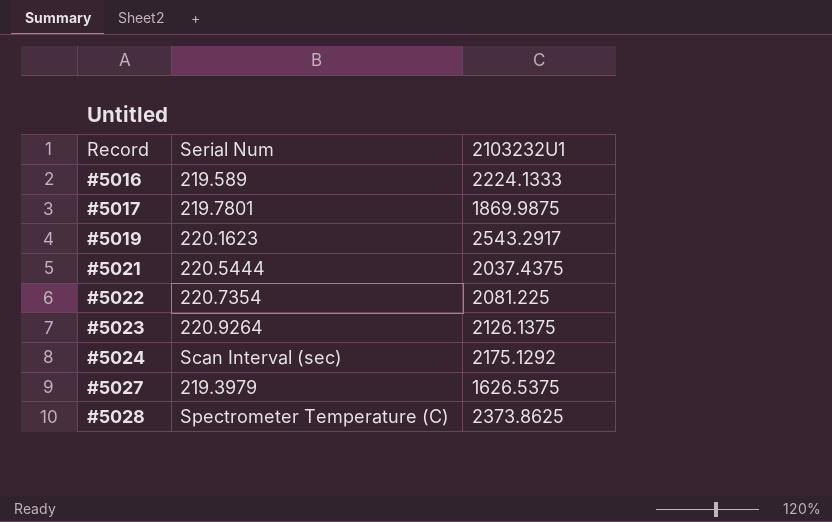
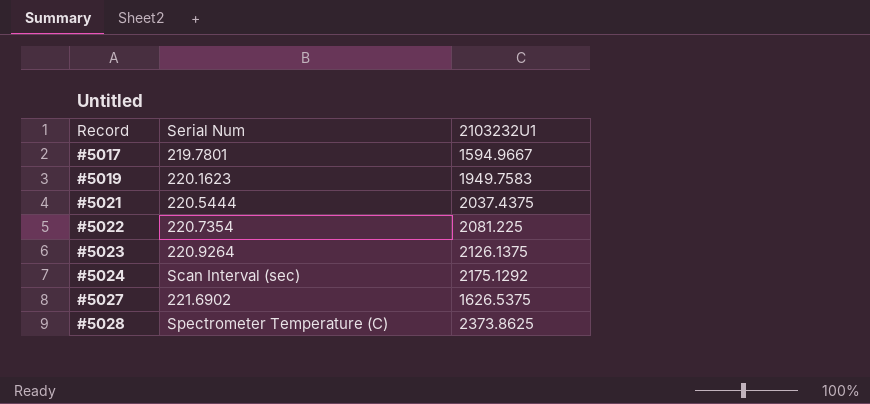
row #5016: 219.589 | 2224.1333 -> none
#5017 | 2103232U1: 1869.9875 -> 1594.9667
#5019 | 2103232U1: 2543.2917 -> 1949.7583
#5027 | Serial Num: 219.3979 -> 221.6902

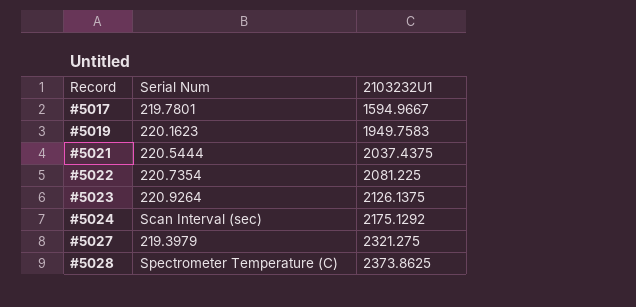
#5027 | Serial Num: 221.6902 -> 219.3979
#5027 | 2103232U1: 1626.5375 -> 2321.275

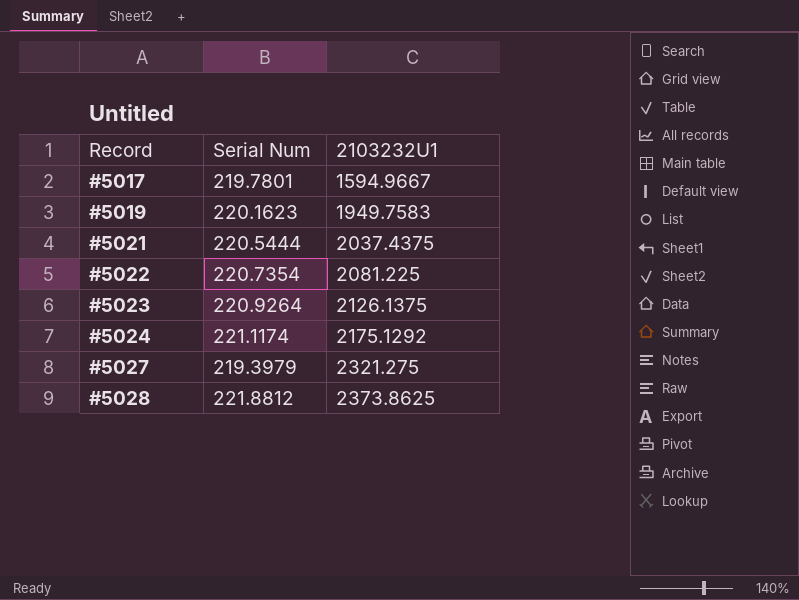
#5024 | Serial Num: Scan Interval (sec) -> 221.1174
#5028 | Serial Num: Spectrometer Temperature (C) -> 221.8812

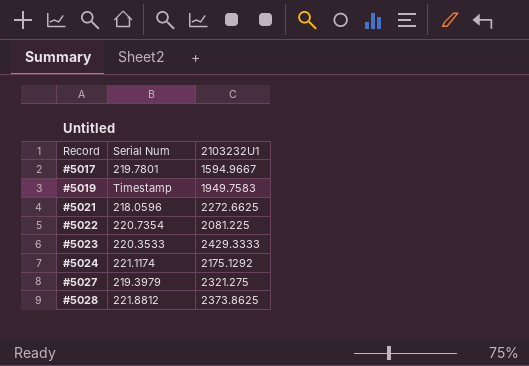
#5019 | Serial Num: 220.1623 -> Timestamp
#5021 | Serial Num: 220.5444 -> 218.0596
#5021 | 2103232U1: 2037.4375 -> 2272.6625
#5023 | Serial Num: 220.9264 -> 220.3533
#5023 | 2103232U1: 2126.1375 -> 2429.3333

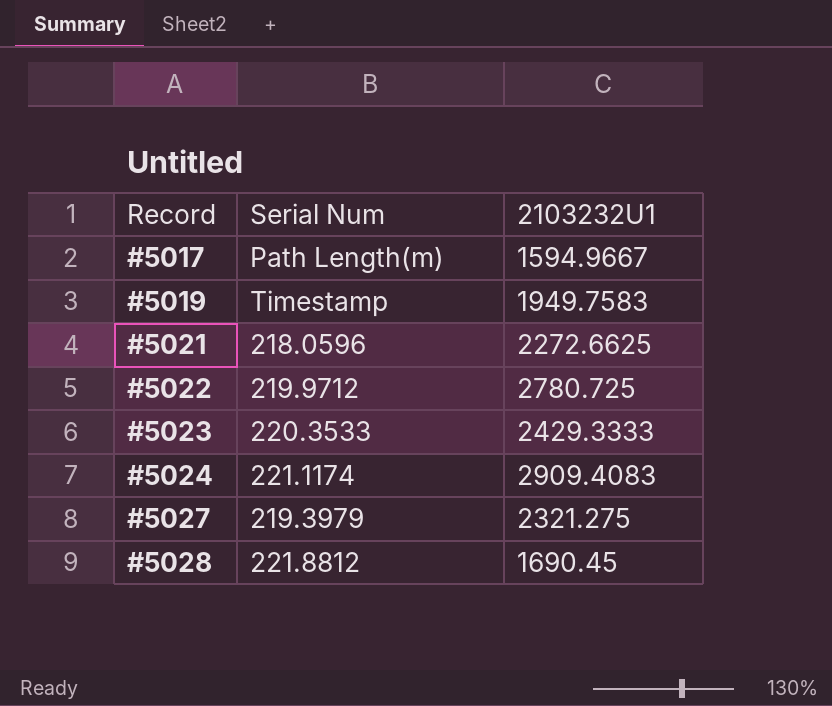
#5017 | Serial Num: 219.7801 -> Path Length(m)
#5022 | Serial Num: 220.7354 -> 219.9712
#5022 | 2103232U1: 2081.225 -> 2780.725
#5024 | 2103232U1: 2175.1292 -> 2909.4083
#5028 | 2103232U1: 2373.8625 -> 1690.45

